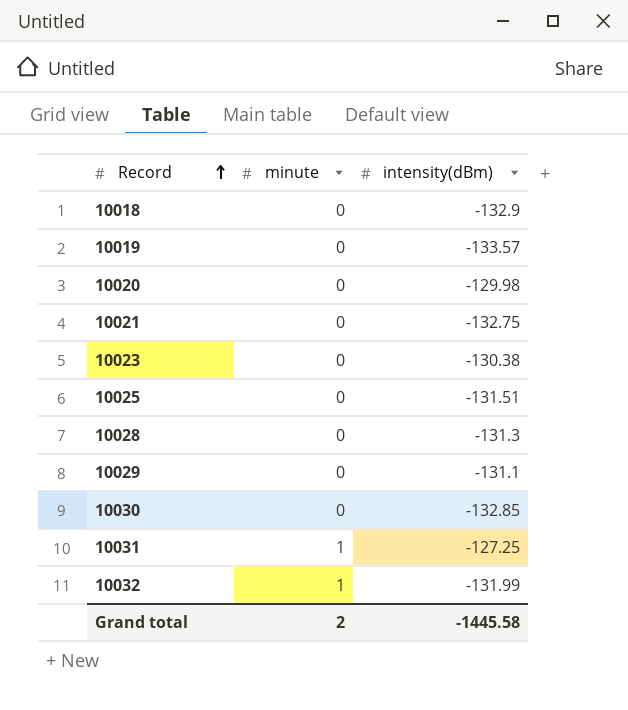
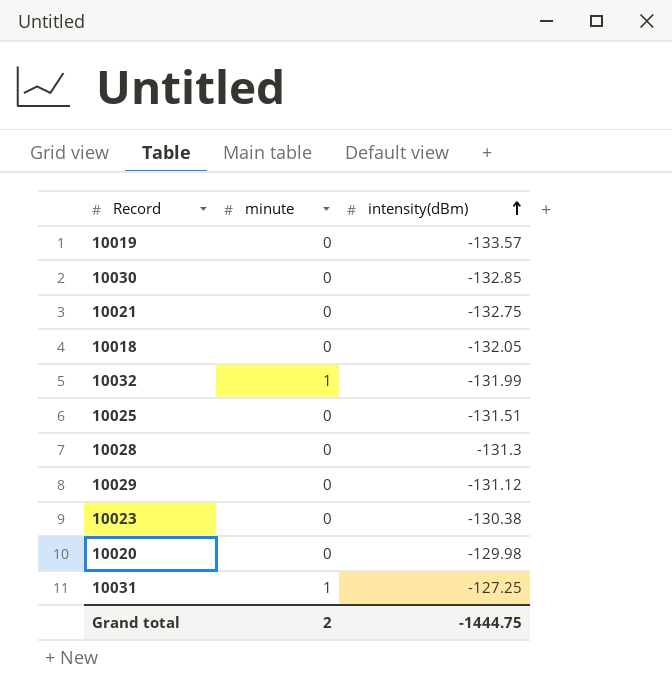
row order: Record ascending -> intensity(dBm) ascending
10018 | intensity(dBm): -132.9 -> -132.05
10029 | intensity(dBm): -131.1 -> -131.12
Grand total | intensity(dBm): -1445.58 -> -1444.75

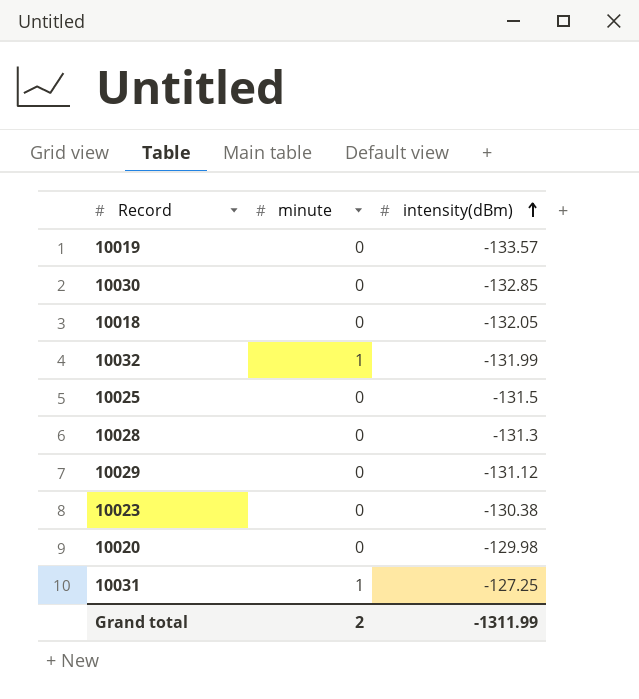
row 10021: 0 | -132.75 -> none
10025 | intensity(dBm): -131.51 -> -131.5
Grand total | intensity(dBm): -1444.75 -> -1311.99

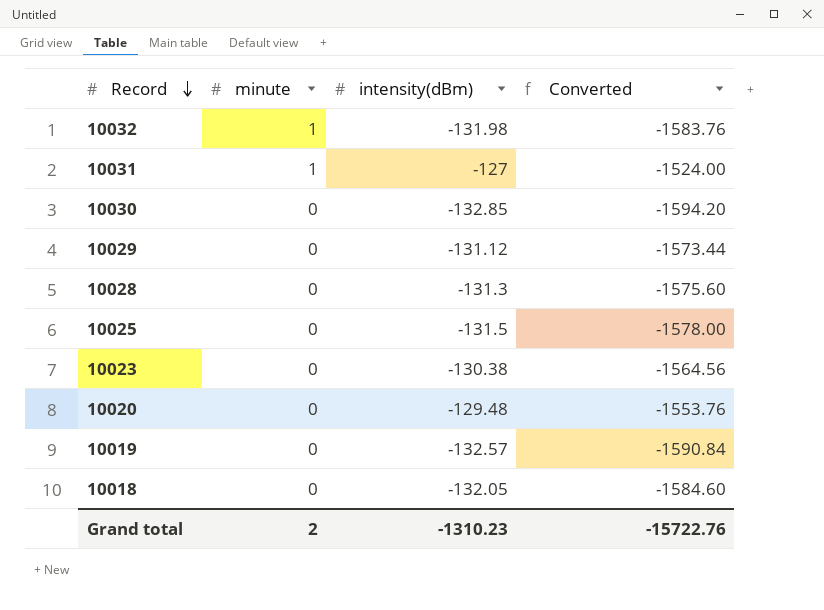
row order: intensity(dBm) ascending -> Record descending
column Converted | formula: none -> [intensity(dBm)] * 12
10032 | intensity(dBm): -131.99 -> -131.98
10031 | intensity(dBm): -127.25 -> -127
10020 | intensity(dBm): -129.98 -> -129.48
10019 | intensity(dBm): -133.57 -> -132.57
Grand total | intensity(dBm): -1311.99 -> -1310.23

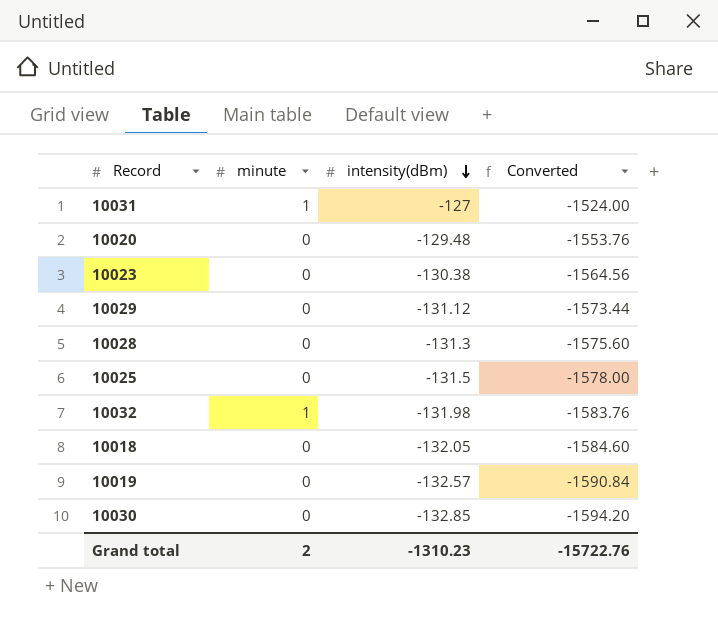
row order: Record descending -> intensity(dBm) descending

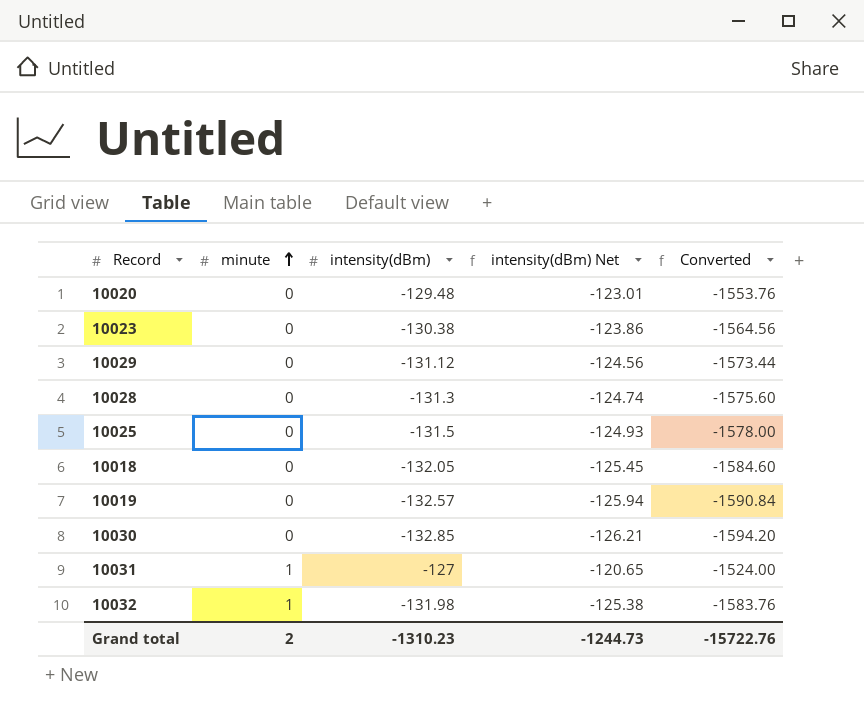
row order: intensity(dBm) descending -> minute ascending
column intensity(dBm) Net | formula: none -> [intensity(dBm)] * 0.95

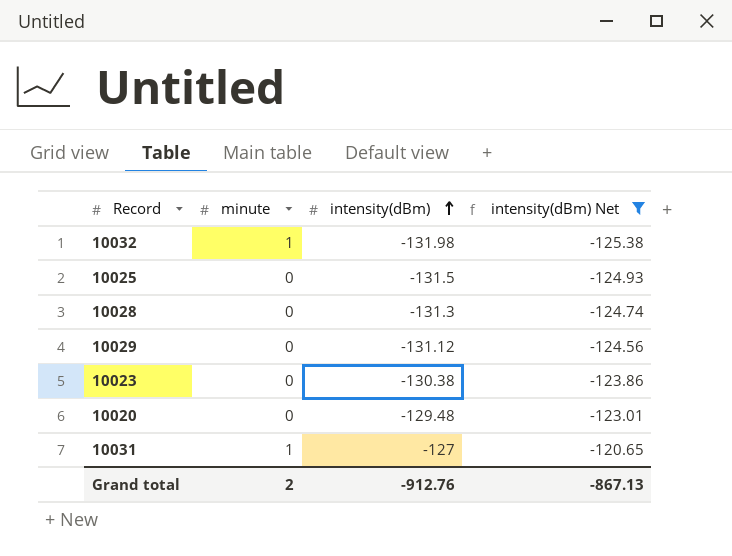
filter: none -> intensity(dBm) Net >= -125.38
row order: minute ascending -> intensity(dBm) ascending
column Converted | formula: [intensity(dBm)] * 12 -> none
Grand total | intensity(dBm): -1310.23 -> -912.76
Grand total | intensity(dBm) Net: -1244.73 -> -867.13

